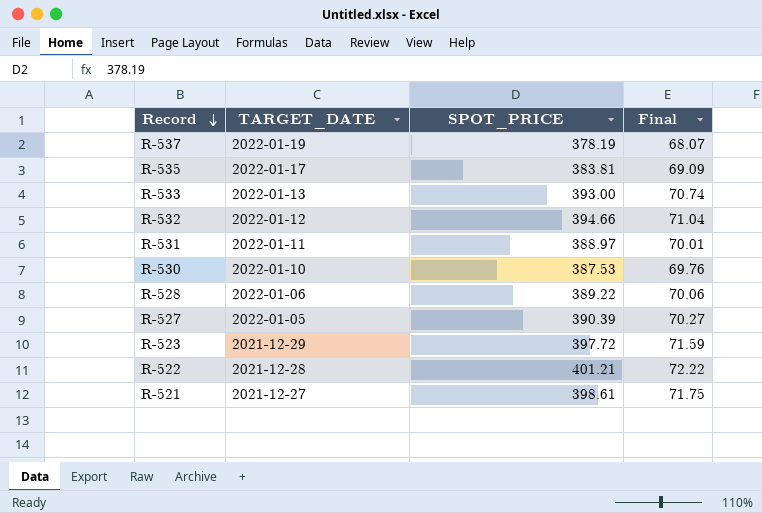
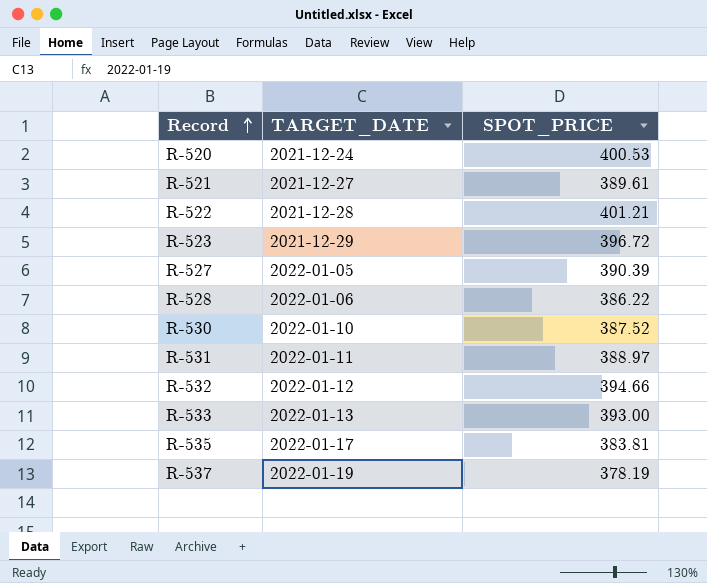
row order: Record descending -> Record ascending
column Final | formula: [SPOT_PRICE] * 0.18 -> none
row R-520: none -> 2021-12-24 | 400.53
R-521 | SPOT_PRICE: 398.61 -> 389.61
R-523 | SPOT_PRICE: 397.72 -> 396.72
R-528 | SPOT_PRICE: 389.22 -> 386.22
R-530 | SPOT_PRICE: 387.53 -> 387.52

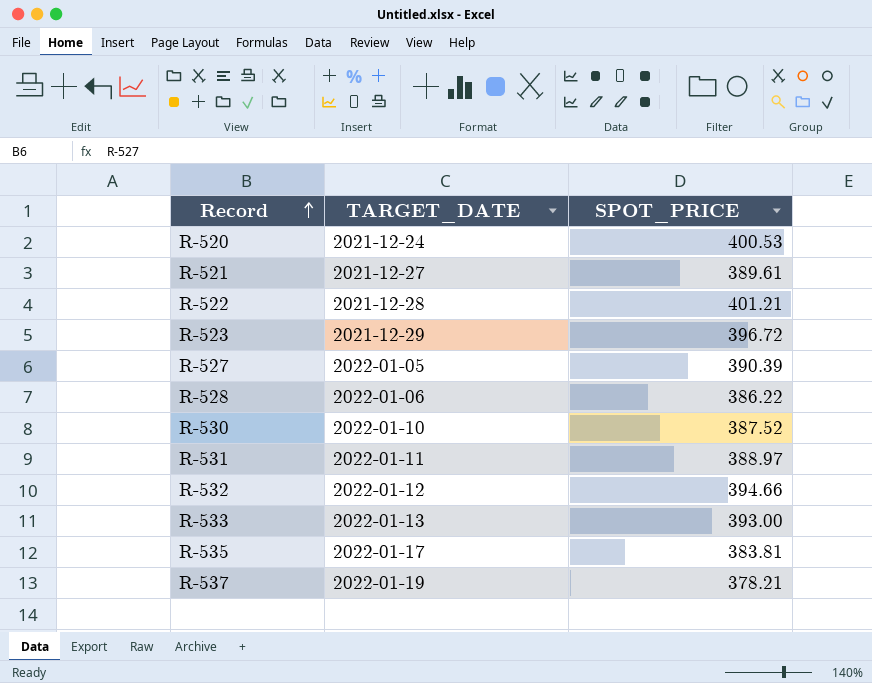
R-537 | SPOT_PRICE: 378.19 -> 378.21

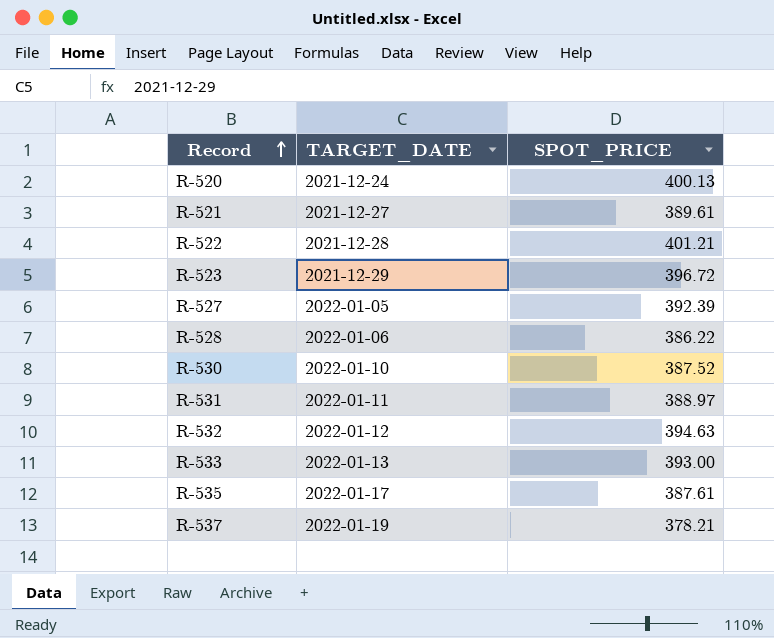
R-520 | SPOT_PRICE: 400.53 -> 400.13
R-527 | SPOT_PRICE: 390.39 -> 392.39
R-532 | SPOT_PRICE: 394.66 -> 394.63
R-535 | SPOT_PRICE: 383.81 -> 387.61

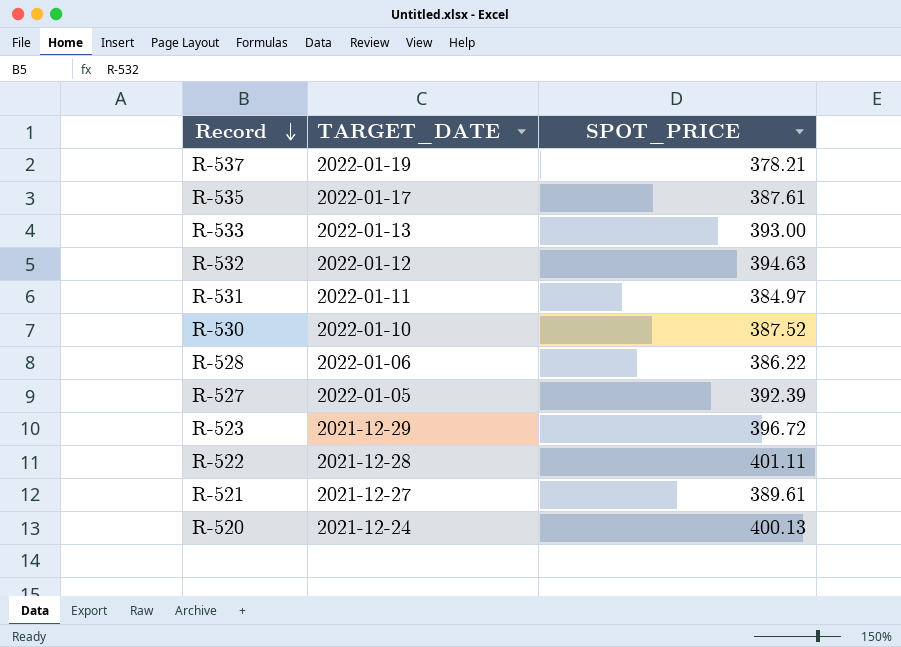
row order: Record ascending -> Record descending
R-531 | SPOT_PRICE: 388.97 -> 384.97
R-522 | SPOT_PRICE: 401.21 -> 401.11

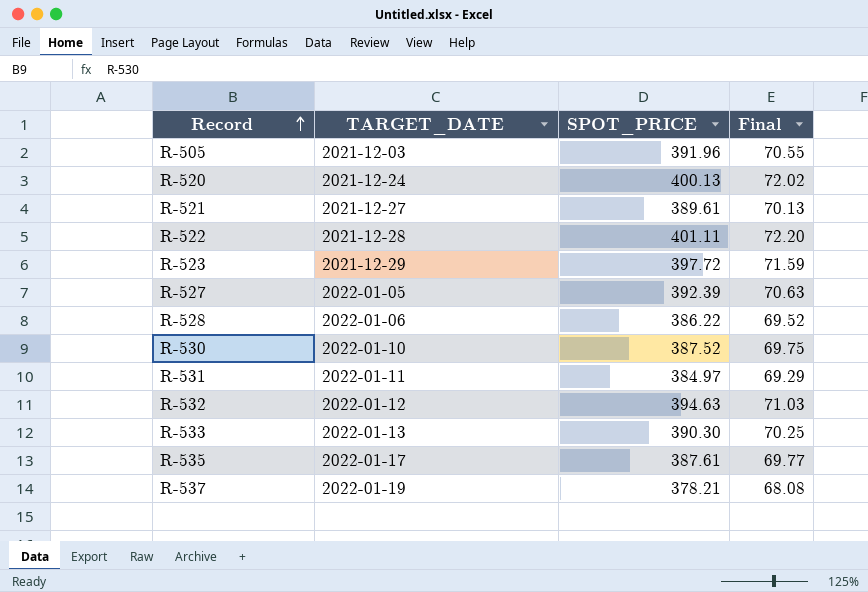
row order: Record descending -> Record ascending
column Final | formula: none -> [SPOT_PRICE] * 0.18
row R-505: none -> 2021-12-03 | 391.96 | 70.55
R-523 | SPOT_PRICE: 396.72 -> 397.72
R-533 | SPOT_PRICE: 393.00 -> 390.30

